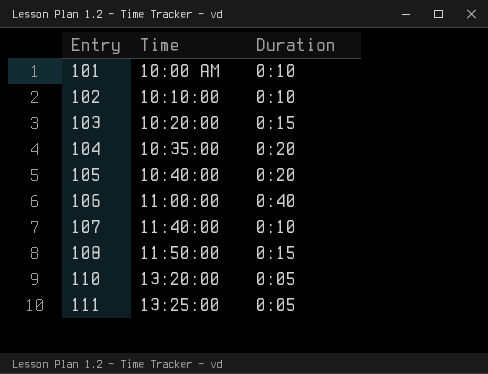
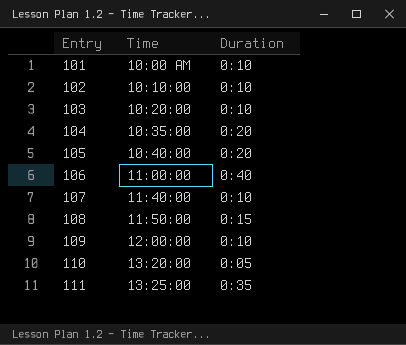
103 | Duration: 0:15 -> 0:10
row 109: none -> 12:00:00 | 0:10
111 | Duration: 0:05 -> 0:35

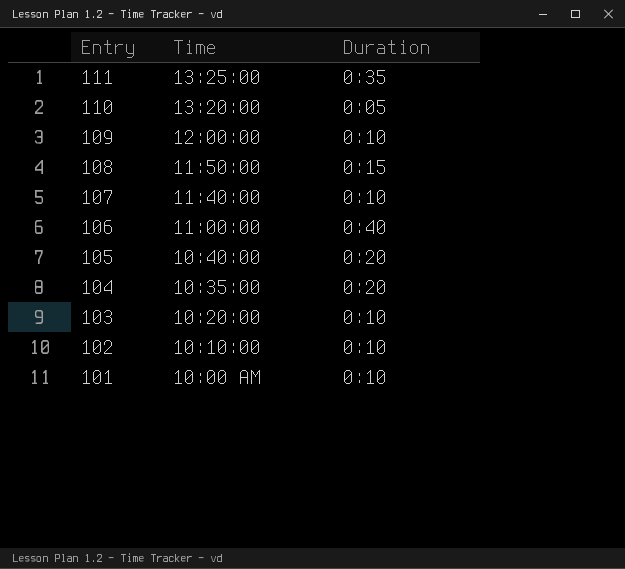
row order: Entry ascending -> Entry descending

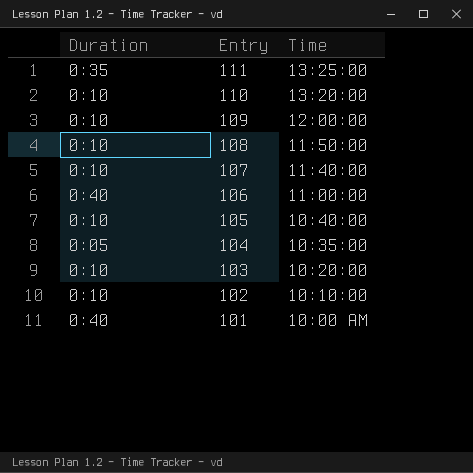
column Duration | position: 3 -> 1
110 | Duration: 0:05 -> 0:10
108 | Duration: 0:15 -> 0:10
105 | Duration: 0:20 -> 0:10
104 | Duration: 0:20 -> 0:05
101 | Duration: 0:10 -> 0:40

